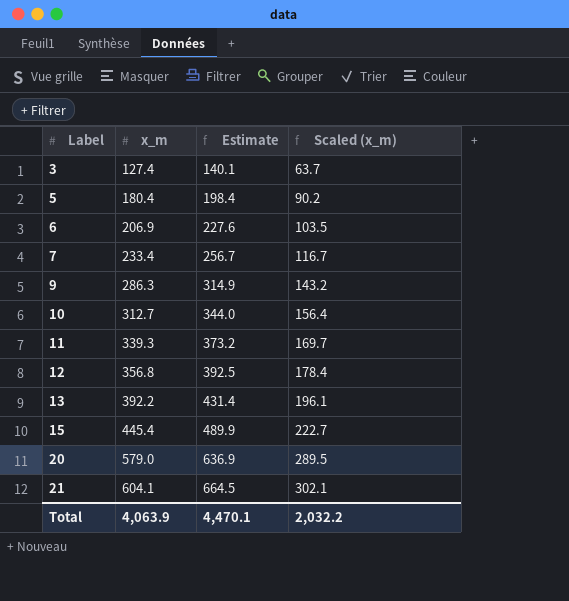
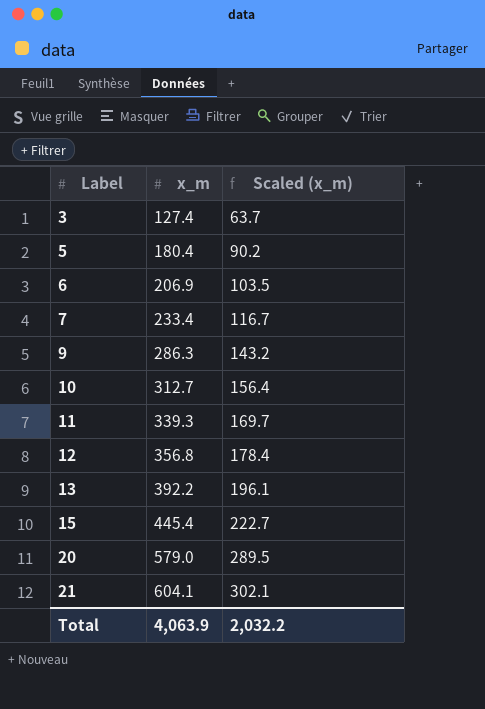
column Estimate | formula: [x_m] * 1.1 -> none

